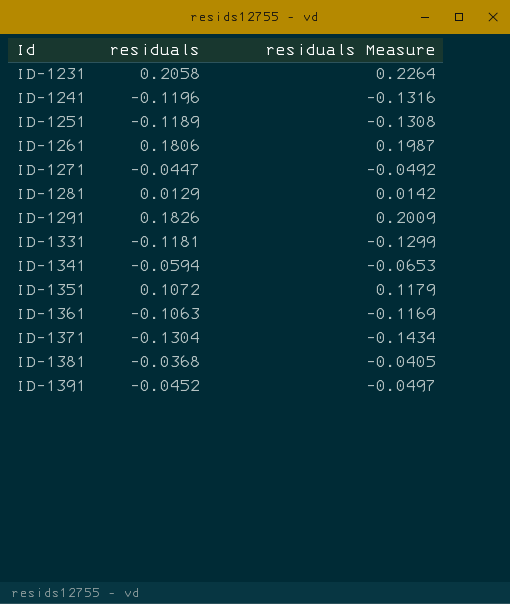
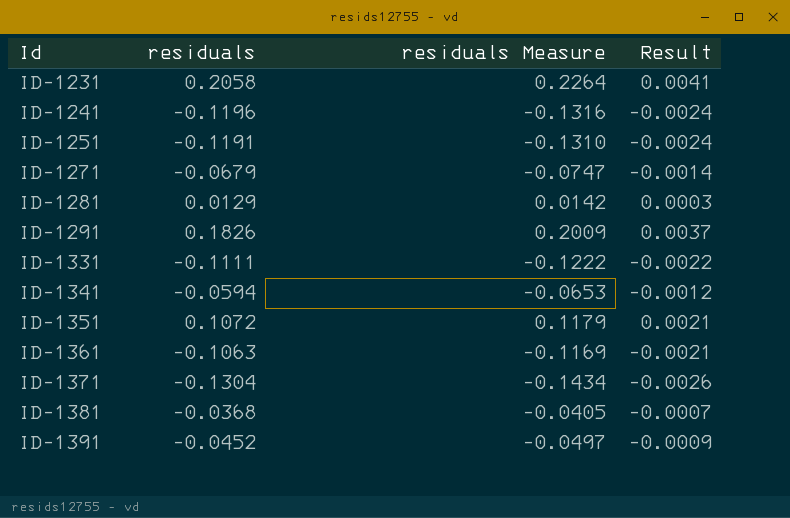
column Result | formula: none -> [residuals] * 0.02
row ID-1261: 0.1806 | 0.1987 -> none
ID-1251 | residuals: -0.1189 -> -0.1191
ID-1251 | residuals Measure: -0.1308 -> -0.1310
ID-1271 | residuals: -0.0447 -> -0.0679
ID-1271 | residuals Measure: -0.0492 -> -0.0747
ID-1331 | residuals: -0.1181 -> -0.1111
ID-1331 | residuals Measure: -0.1299 -> -0.1222

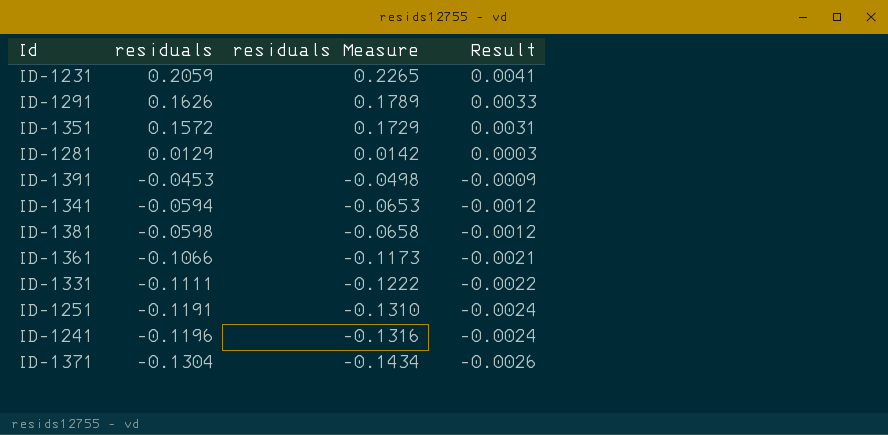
row order: Id ascending -> residuals descending
row ID-1271: -0.0679 | -0.0747 | -0.0014 -> none
ID-1231 | residuals: 0.2058 -> 0.2059
ID-1231 | residuals Measure: 0.2264 -> 0.2265
ID-1291 | residuals: 0.1826 -> 0.1626
ID-1291 | residuals Measure: 0.2009 -> 0.1789
ID-1291 | Result: 0.0037 -> 0.0033
ID-1351 | residuals: 0.1072 -> 0.1572
ID-1351 | residuals Measure: 0.1179 -> 0.1729
ID-1351 | Result: 0.0021 -> 0.0031
ID-1391 | residuals: -0.0452 -> -0.0453
ID-1391 | residuals Measure: -0.0497 -> -0.0498
ID-1381 | residuals: -0.0368 -> -0.0598
ID-1381 | residuals Measure: -0.0405 -> -0.0658
ID-1381 | Result: -0.0007 -> -0.0012
ID-1361 | residuals: -0.1063 -> -0.1066
ID-1361 | residuals Measure: -0.1169 -> -0.1173

